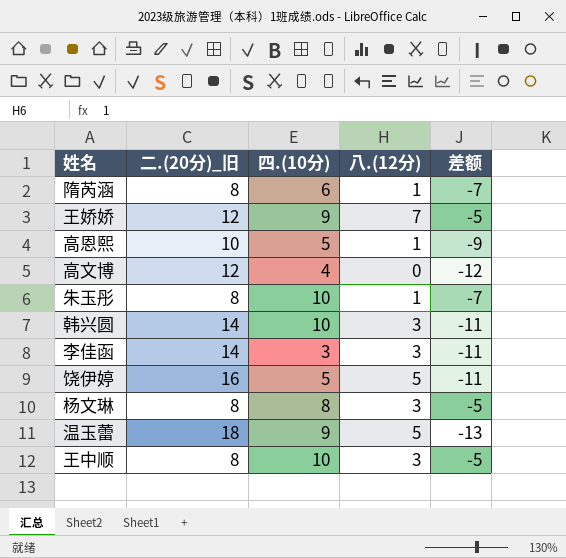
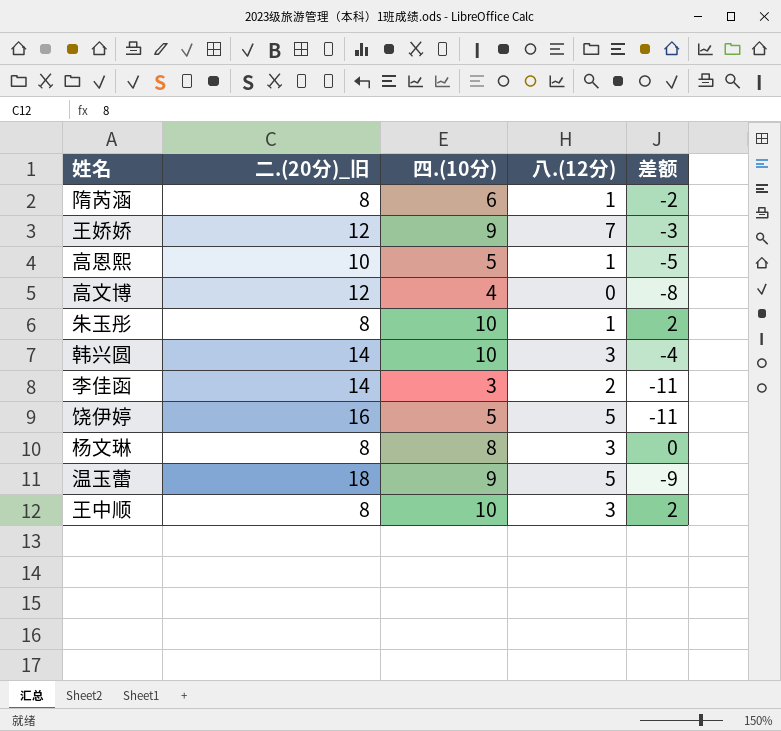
column 差额 | formula: [八.(12分)] - [二.(20分)_旧] -> [四.(10分)] - [二.(20分)_旧]
李佳函 | 八.(12分): 3 -> 2

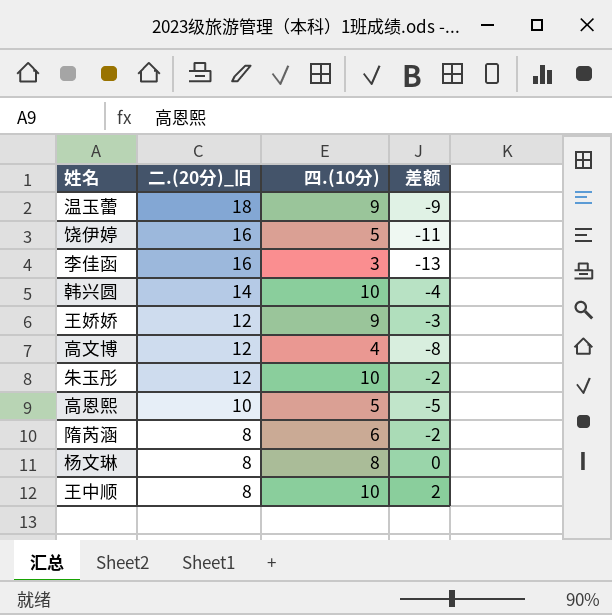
row order: none -> 二.(20分)_旧 descending
column 八.(12分) | position: 4 -> none
李佳函 | 二.(20分)_旧: 14 -> 16
李佳函 | 差额: -11 -> -13
朱玉彤 | 二.(20分)_旧: 8 -> 12
朱玉彤 | 差额: 2 -> -2

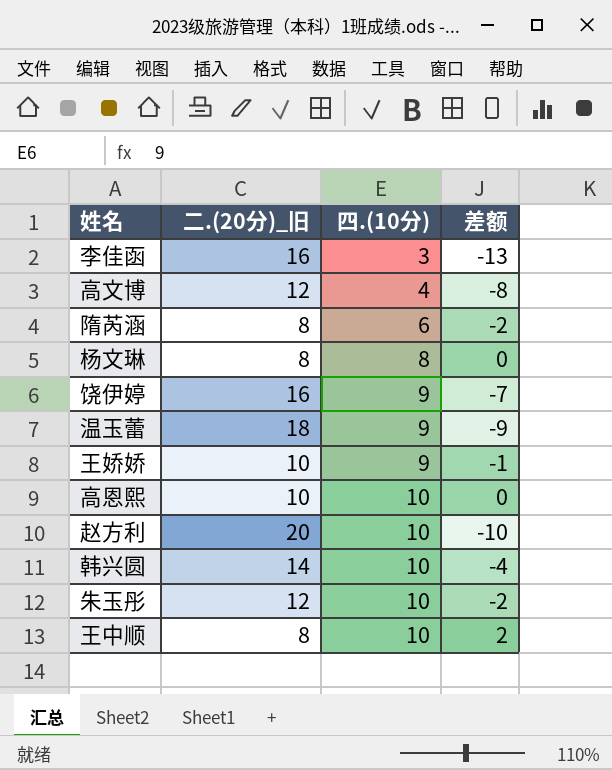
row order: 二.(20分)_旧 descending -> 四.(10分) ascending
饶伊婷 | 四.(10分): 5 -> 9
饶伊婷 | 差额: -11 -> -7
王娇娇 | 二.(20分)_旧: 12 -> 10
王娇娇 | 差额: -3 -> -1
高恩熙 | 四.(10分): 5 -> 10
高恩熙 | 差额: -5 -> 0
row 赵方利: none -> 20 | 10 | -10

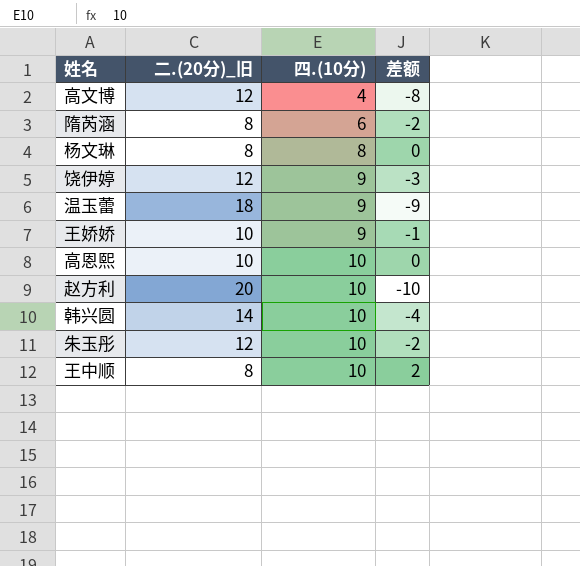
row 李佳函: 16 | 3 | -13 -> none
饶伊婷 | 二.(20分)_旧: 16 -> 12
饶伊婷 | 差额: -7 -> -3

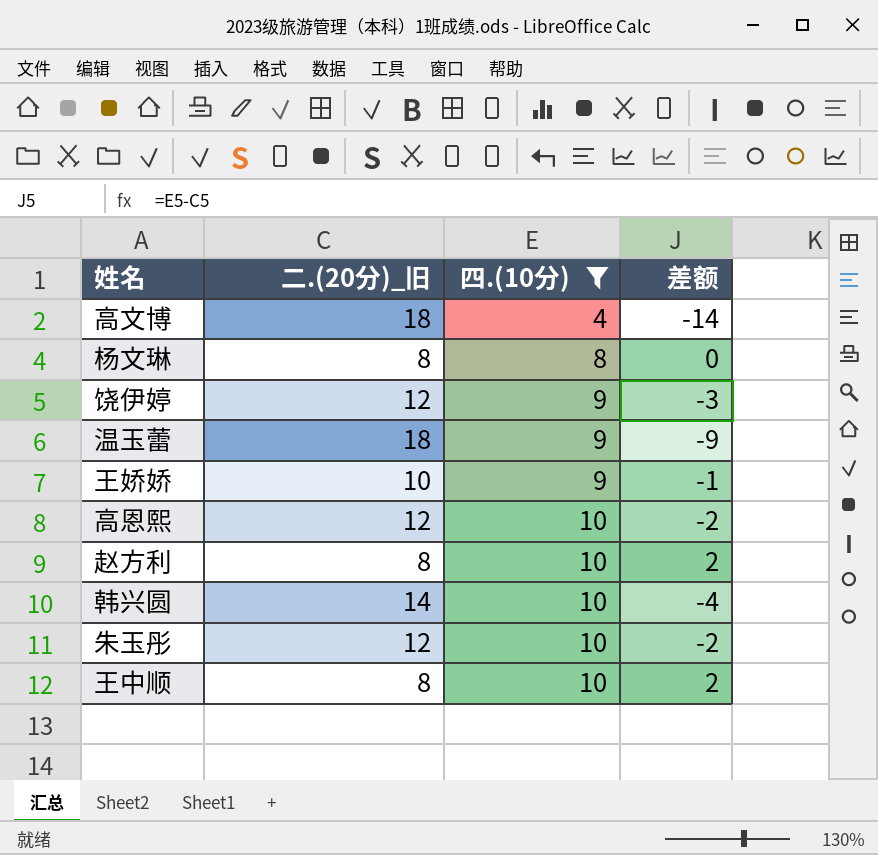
filter: none -> 四.(10分) != 6
高文博 | 二.(20分)_旧: 12 -> 18
高文博 | 差额: -8 -> -14
高恩熙 | 二.(20分)_旧: 10 -> 12
高恩熙 | 差额: 0 -> -2
赵方利 | 二.(20分)_旧: 20 -> 8
赵方利 | 差额: -10 -> 2

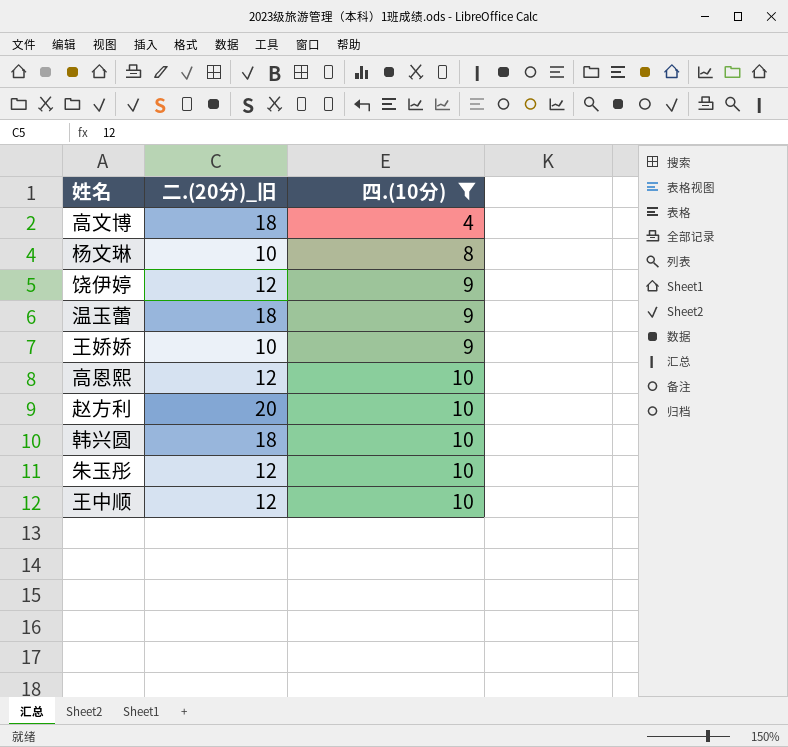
column 差额 | formula: [四.(10分)] - [二.(20分)_旧] -> none
杨文琳 | 二.(20分)_旧: 8 -> 10
赵方利 | 二.(20分)_旧: 8 -> 20
韩兴圆 | 二.(20分)_旧: 14 -> 18
王中顺 | 二.(20分)_旧: 8 -> 12

